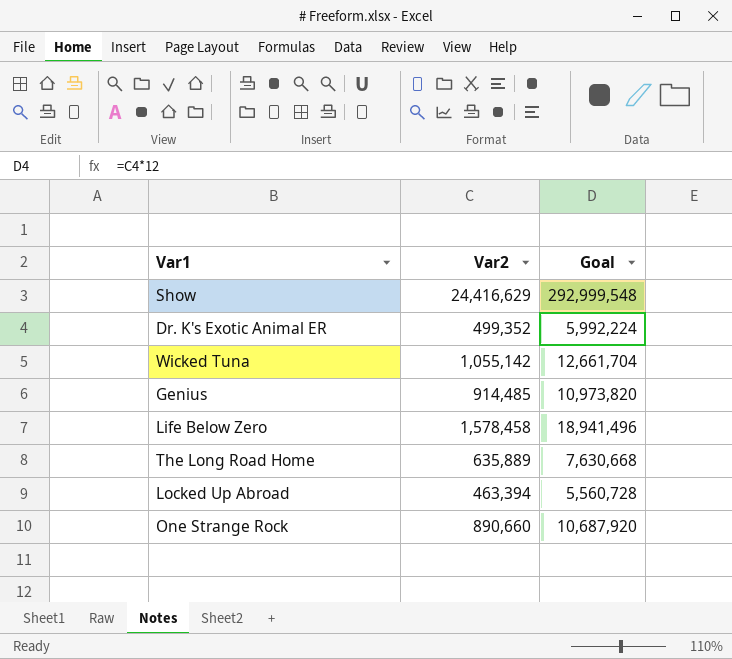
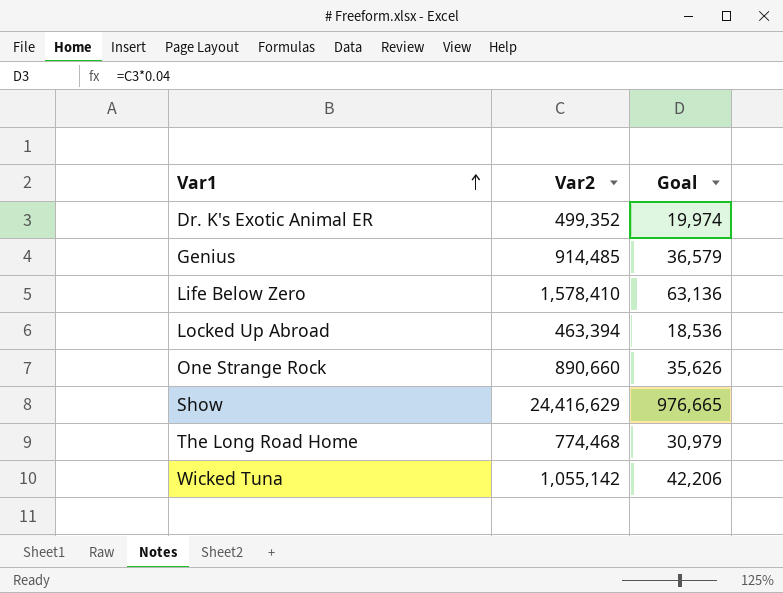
row order: none -> Var1 ascending
column Goal | formula: [Var2] * 12 -> [Var2] * 0.04
Life Below Zero | Var2: 1,578,458 -> 1,578,410
The Long Road Home | Var2: 635,889 -> 774,468

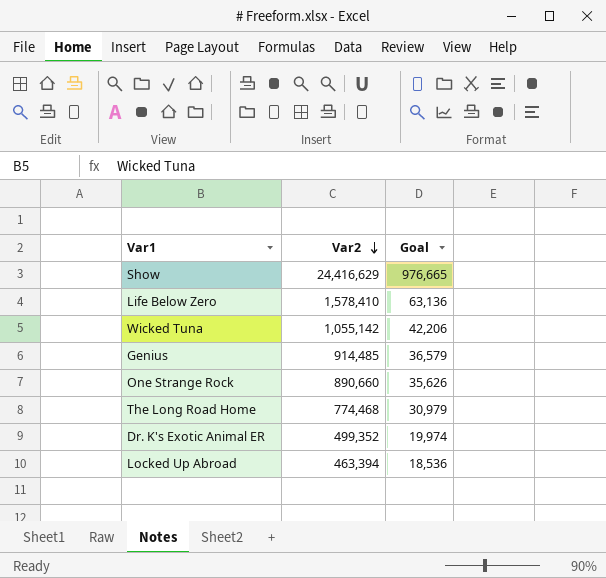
row order: Var1 ascending -> Var2 descending

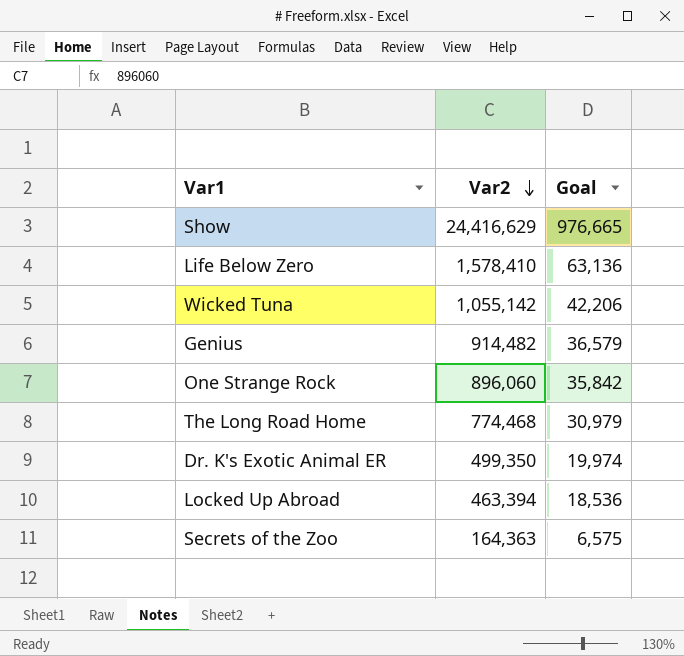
Genius | Var2: 914,485 -> 914,482
One Strange Rock | Var2: 890,660 -> 896,060
One Strange Rock | Goal: 35,626 -> 35,842
Dr. K's Exotic Animal ER | Var2: 499,352 -> 499,350
row Secrets of the Zoo: none -> 164,363 | 6,575

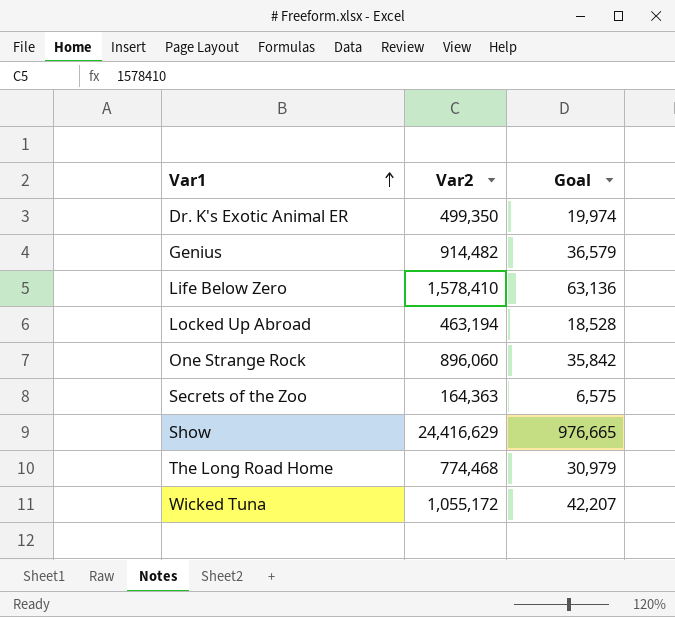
row order: Var2 descending -> Var1 ascending
Locked Up Abroad | Var2: 463,394 -> 463,194
Locked Up Abroad | Goal: 18,536 -> 18,528
Wicked Tuna | Var2: 1,055,142 -> 1,055,172
Wicked Tuna | Goal: 42,206 -> 42,207

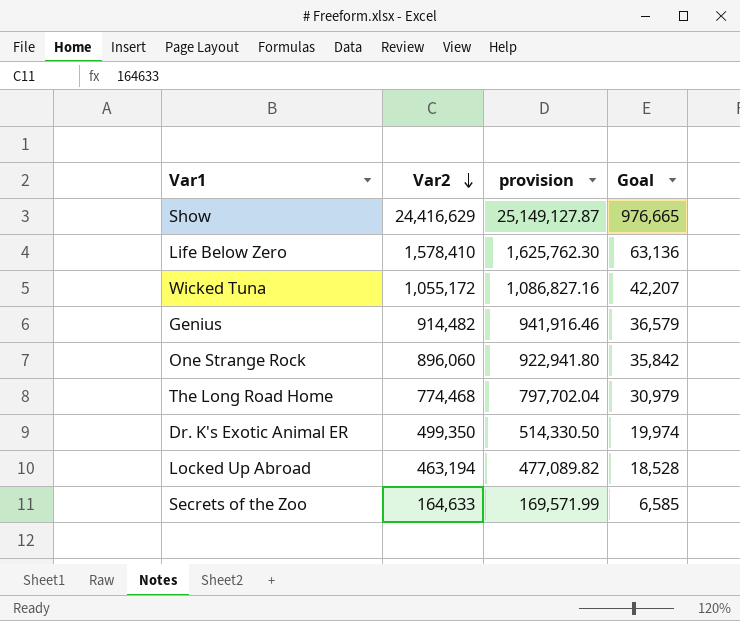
row order: Var1 ascending -> Var2 descending
column provision | formula: none -> [Var2] * 1.03
Secrets of the Zoo | Var2: 164,363 -> 164,633
Secrets of the Zoo | Goal: 6,575 -> 6,585

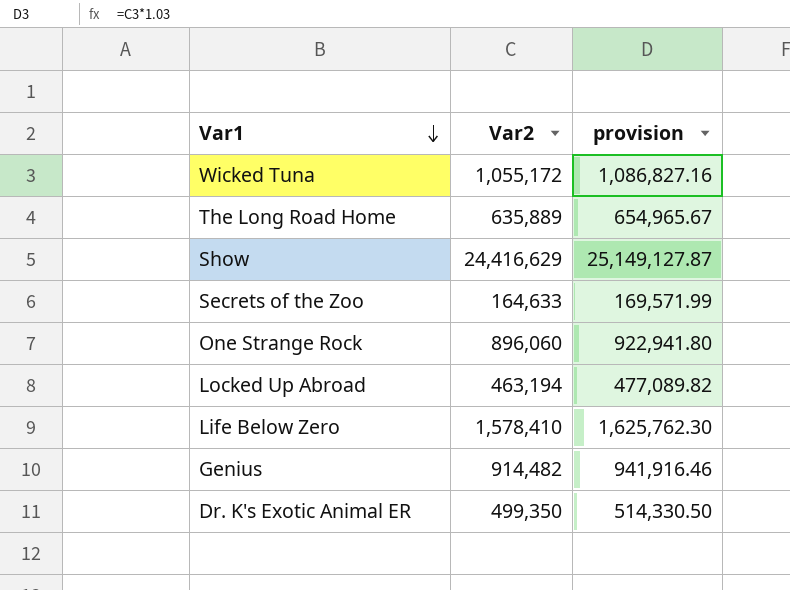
row order: Var2 descending -> Var1 descending
column Goal | formula: [Var2] * 0.04 -> none
The Long Road Home | Var2: 774,468 -> 635,889
The Long Road Home | provision: 797,702.04 -> 654,965.67

